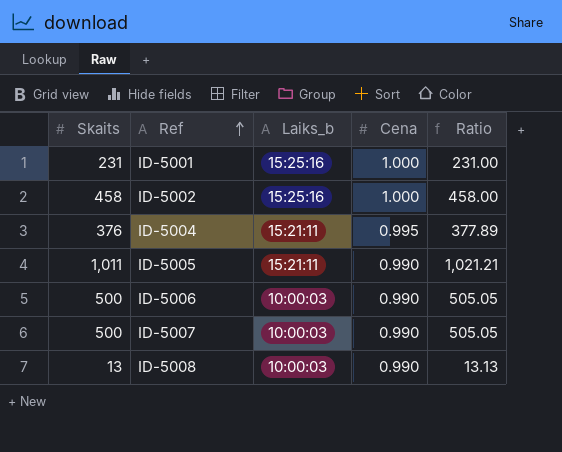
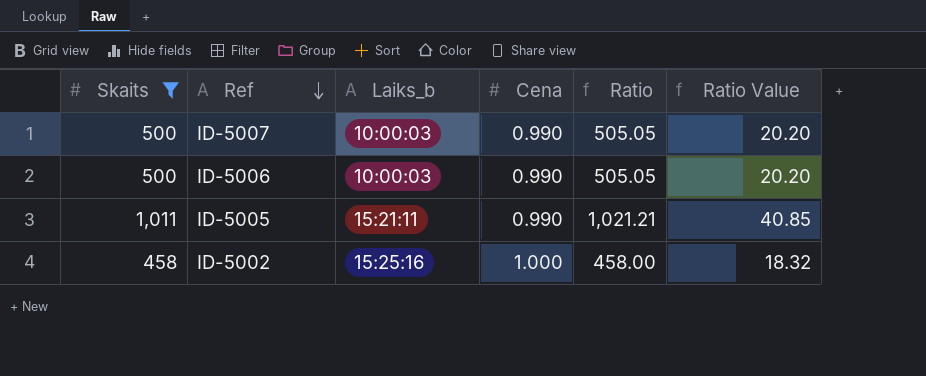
filter: none -> Skaits >= 458
row order: Ref ascending -> Ref descending
column Ratio Value | formula: none -> [Ratio] * 0.04

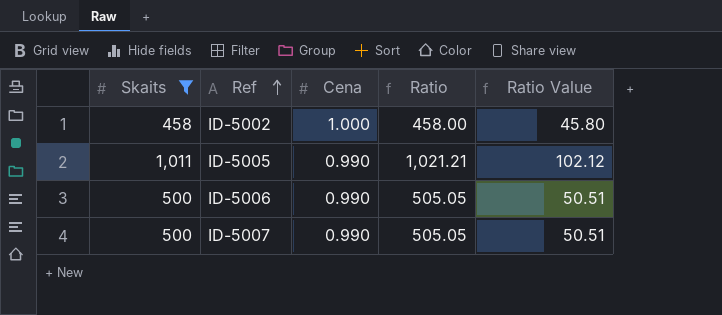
row order: Ref descending -> Ref ascending
column Laiks_b | position: 3 -> none
column Ratio Value | formula: [Ratio] * 0.04 -> [Ratio] * 0.1

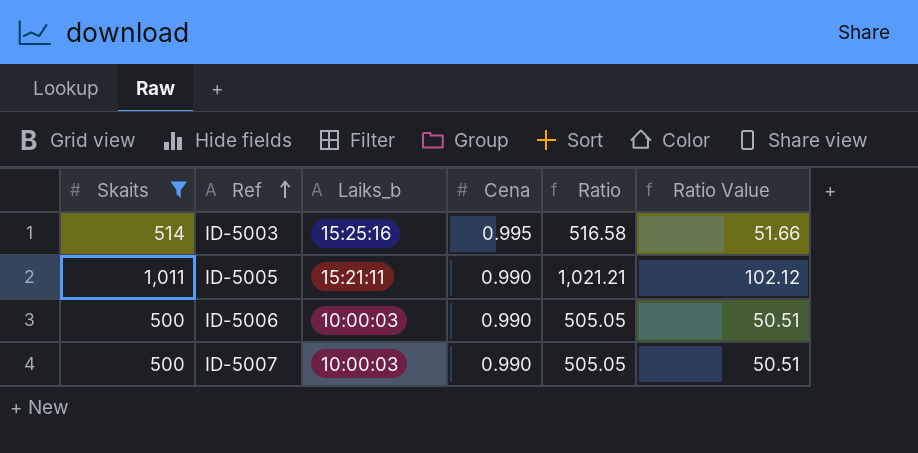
column Laiks_b | position: none -> 3
row ID-5002: 458 | 1.000 | 458.00 | 45.80 -> none
row ID-5003: none -> 514 | 15:25:16 | 0.995 | 516.58 | 51.66

